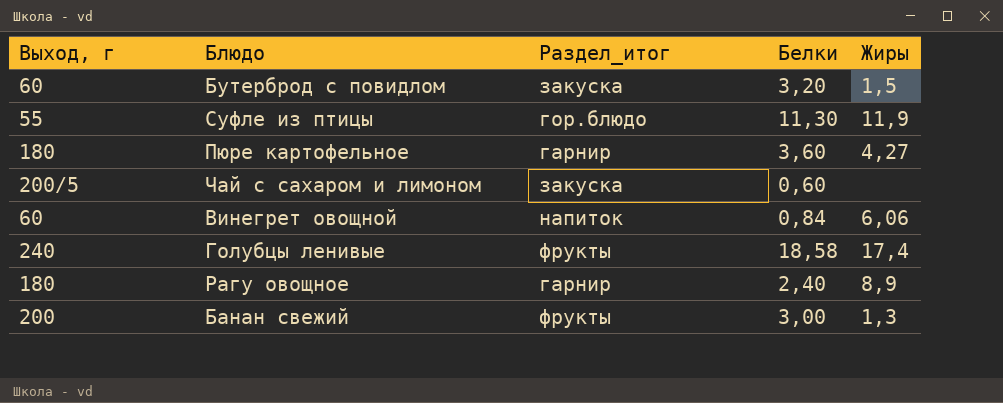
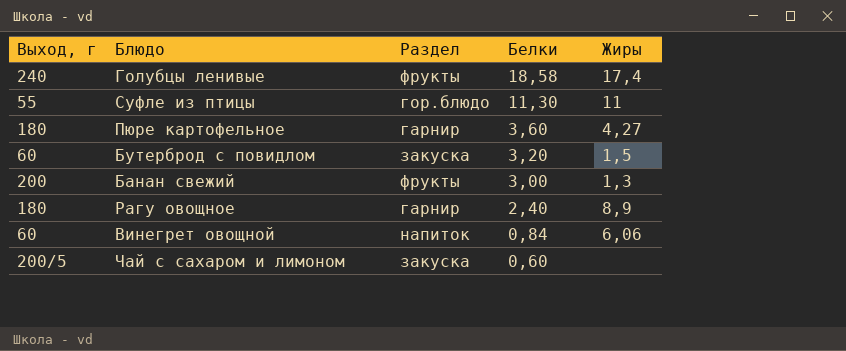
row order: none -> Белки descending
column name: Раздел_итог -> Раздел
Суфле из птицы | Жиры: 11,9 -> 11

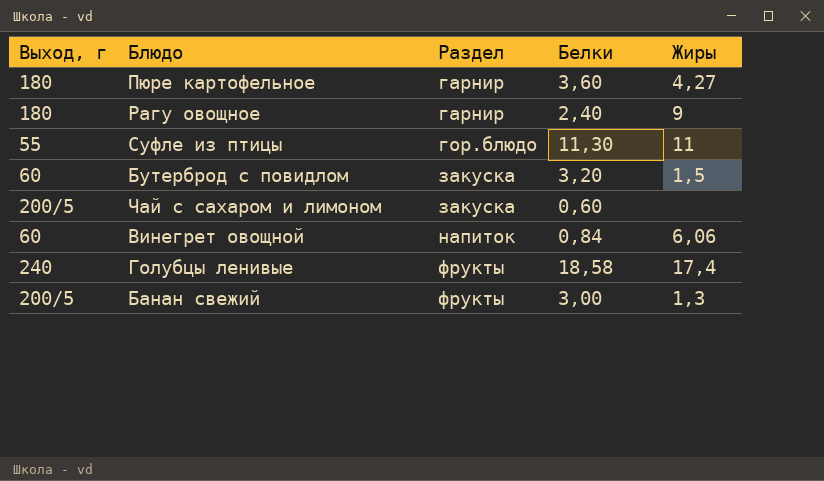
row order: Белки descending -> Раздел ascending
Рагу овощное | Жиры: 8,9 -> 9
Банан свежий | Выход, г: 200 -> 200/5

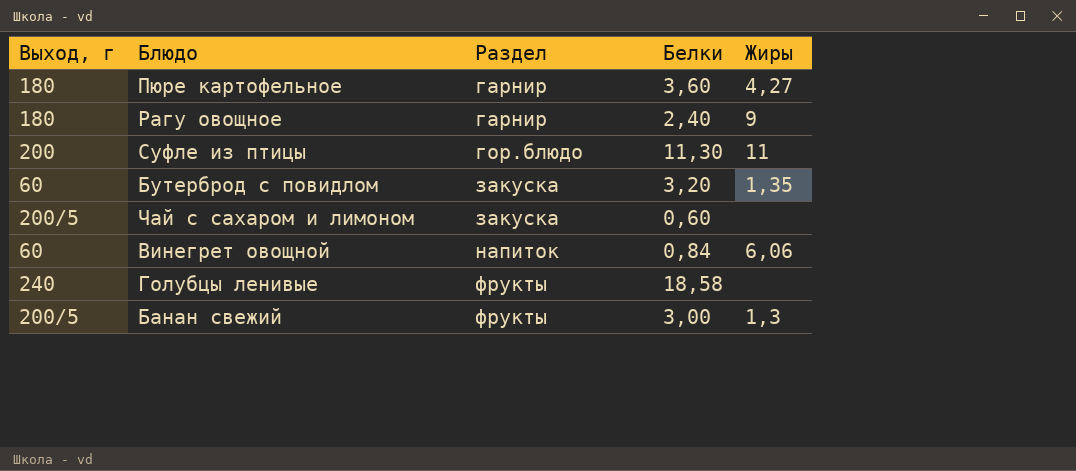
Суфле из птицы | Выход, г: 55 -> 200
Бутерброд с повидлом | Жиры: 1,5 -> 1,35
Голубцы ленивые | Жиры: 17,4 -> none

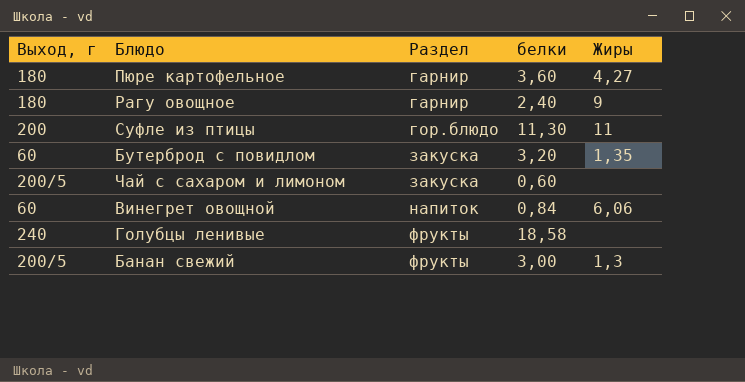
column name: Белки -> белки

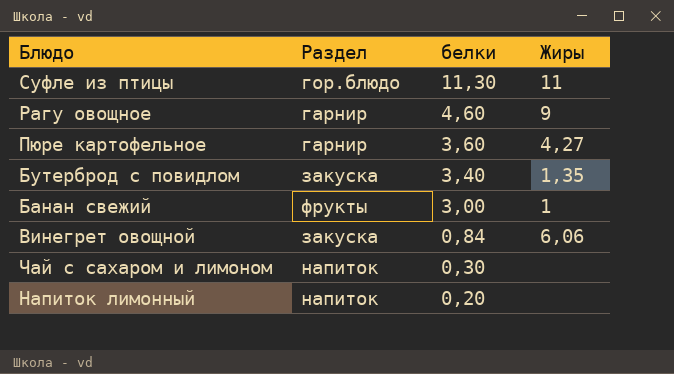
row order: Раздел ascending -> белки descending
column Выход, г | position: 1 -> none
row Голубцы ленивые: 240 | фрукты | 18,58 | none -> none
Рагу овощное | белки: 2,40 -> 4,60
Бутерброд с повидлом | белки: 3,20 -> 3,40
Банан свежий | Жиры: 1,3 -> 1
Винегрет овощной | Раздел: напиток -> закуска
Чай с сахаром и лимоном | Раздел: закуска -> напиток
Чай с сахаром и лимоном | белки: 0,60 -> 0,30
row Напиток лимонный: none -> напиток | 0,20 | none

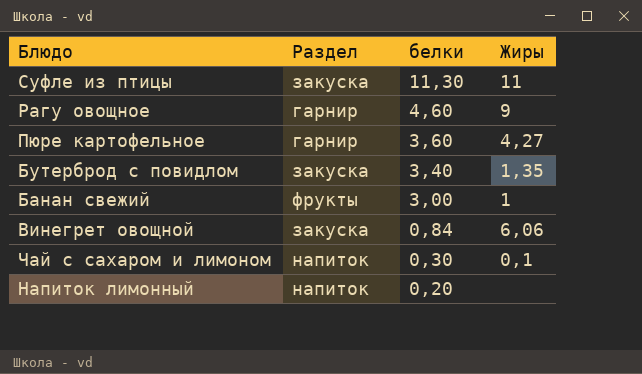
Суфле из птицы | Раздел: гор.блюдо -> закуска
Чай с сахаром и лимоном | Жиры: none -> 0,1

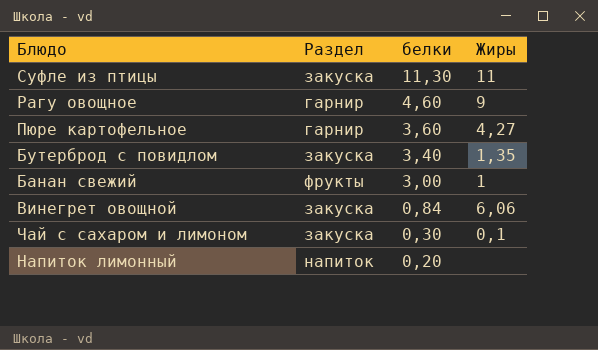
Чай с сахаром и лимоном | Раздел: напиток -> закуска

